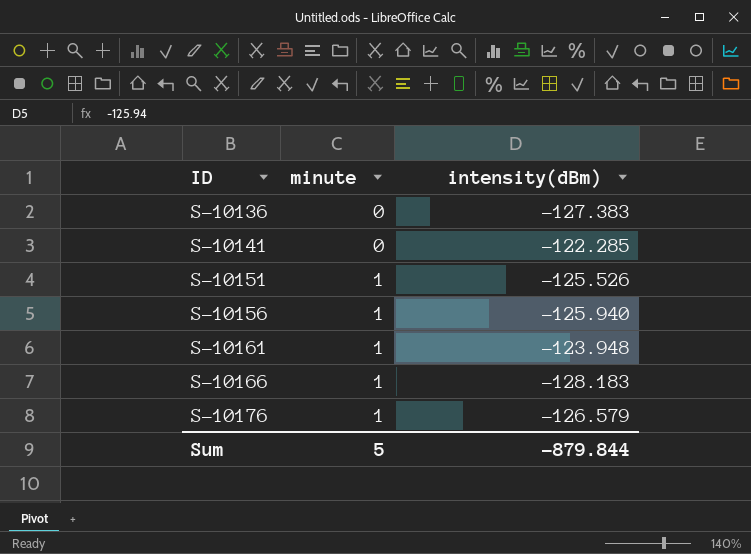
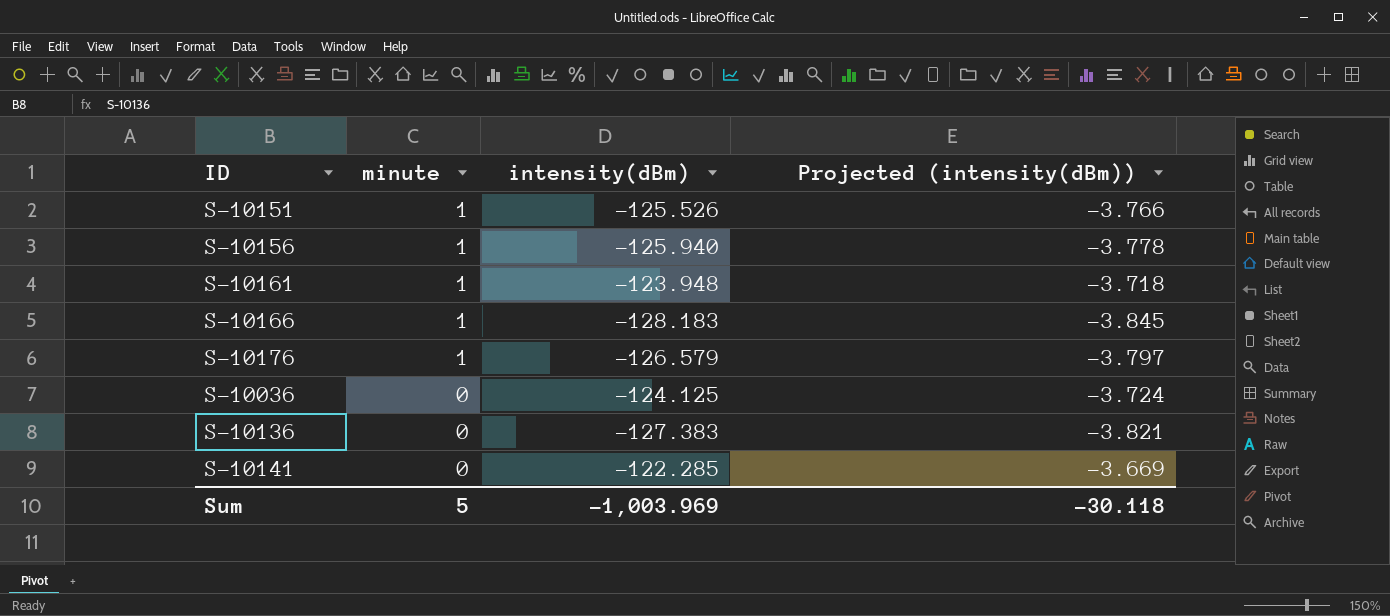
row order: ID ascending -> minute descending
column Projected (intensity(dBm)) | formula: none -> [intensity(dBm)] * 0.03
row S-10036: none -> 0 | -124.125 | -3.724
Sum | intensity(dBm): -879.844 -> -1,003.969

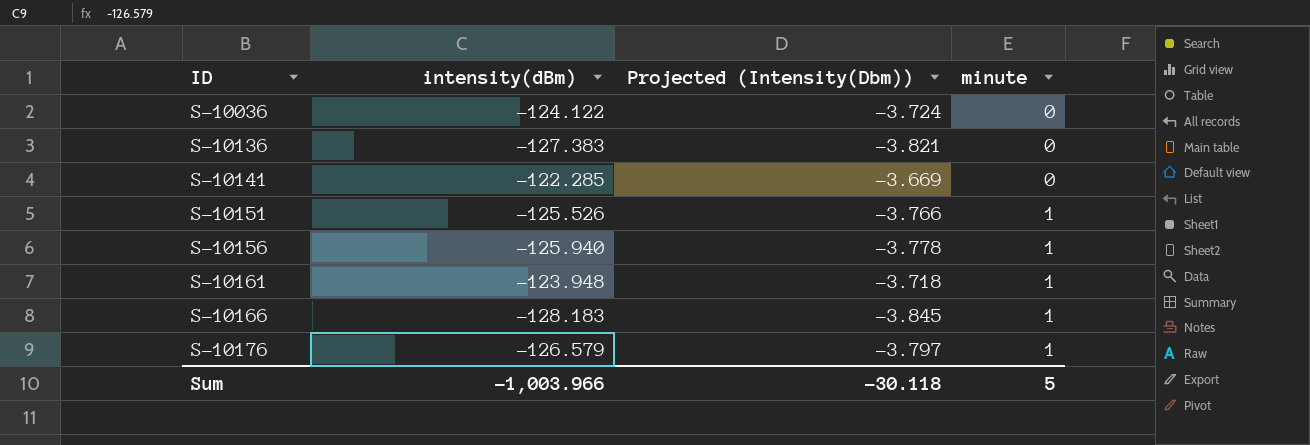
row order: minute descending -> ID ascending
column name: Projected (intensity(dBm)) -> Projected (Intensity(Dbm))
column minute | position: 2 -> 4
S-10036 | intensity(dBm): -124.125 -> -124.122
Sum | intensity(dBm): -1,003.969 -> -1,003.966

